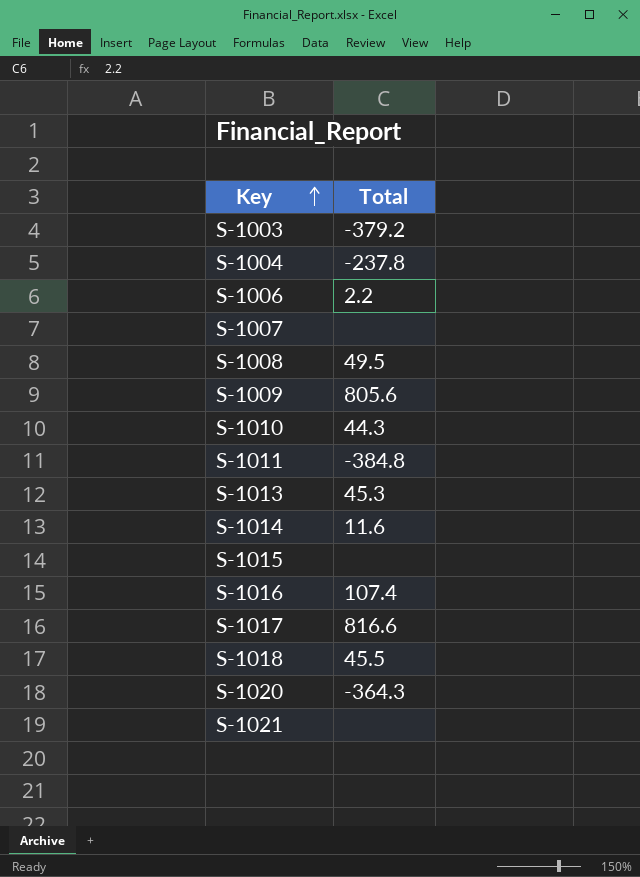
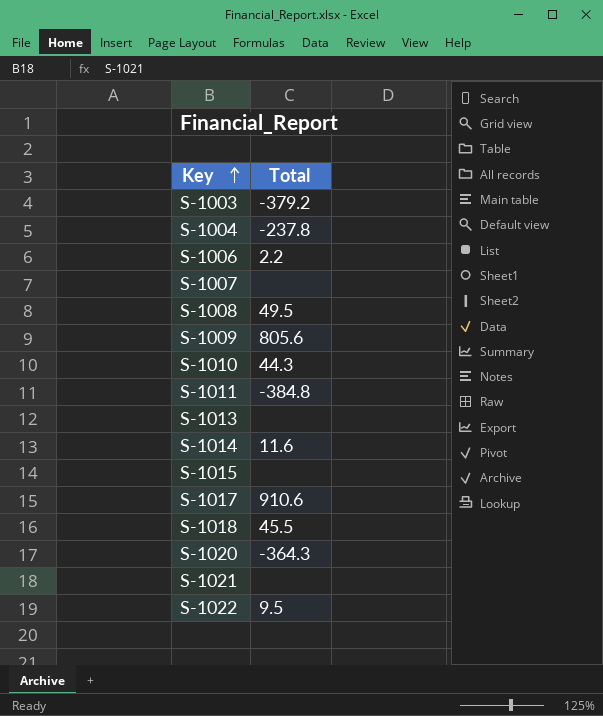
row S-1016: 107.4 -> none
S-1013 | Total: 45.3 -> none
S-1017 | Total: 816.6 -> 910.6
row S-1022: none -> 9.5

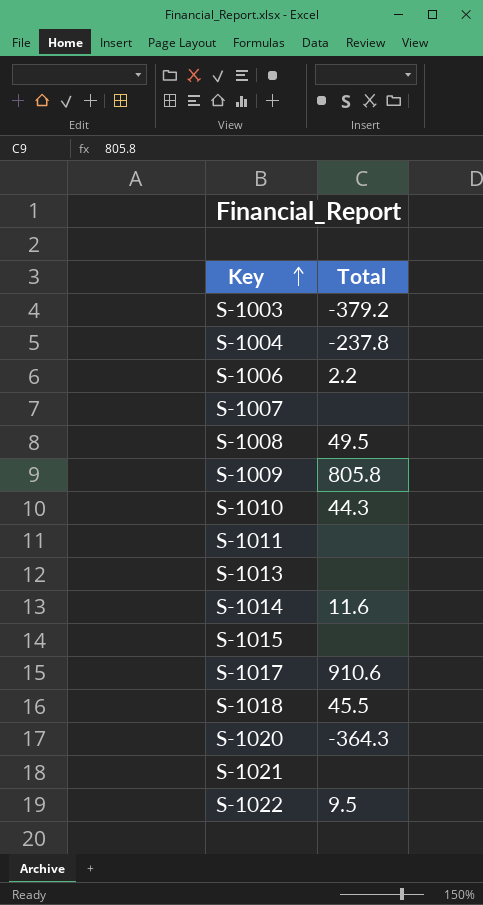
S-1009 | Total: 805.6 -> 805.8
S-1011 | Total: -384.8 -> none

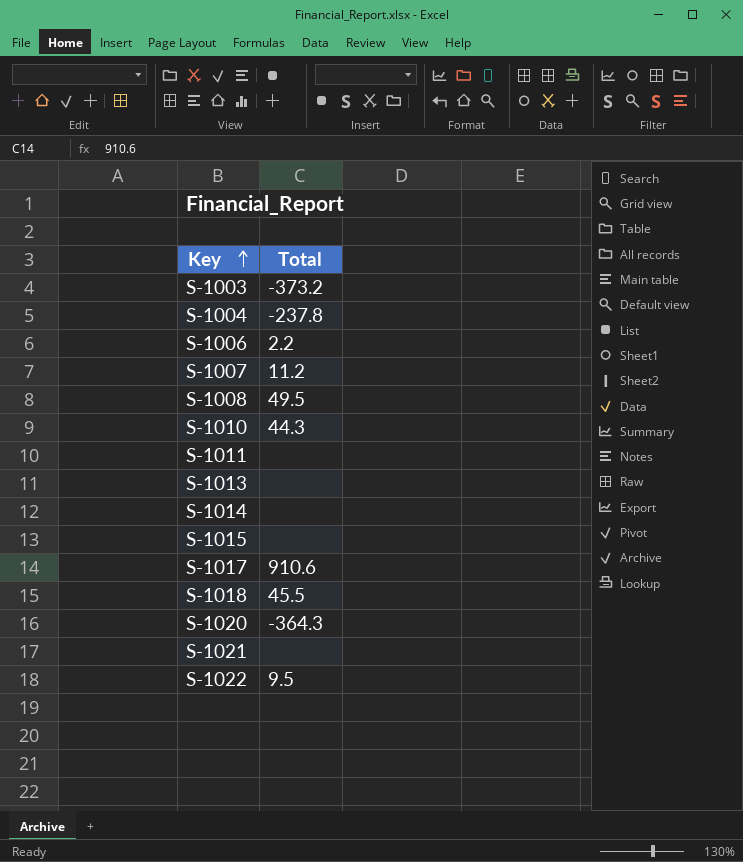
row S-1009: 805.8 -> none
S-1003 | Total: -379.2 -> -373.2
S-1007 | Total: none -> 11.2
S-1014 | Total: 11.6 -> none

